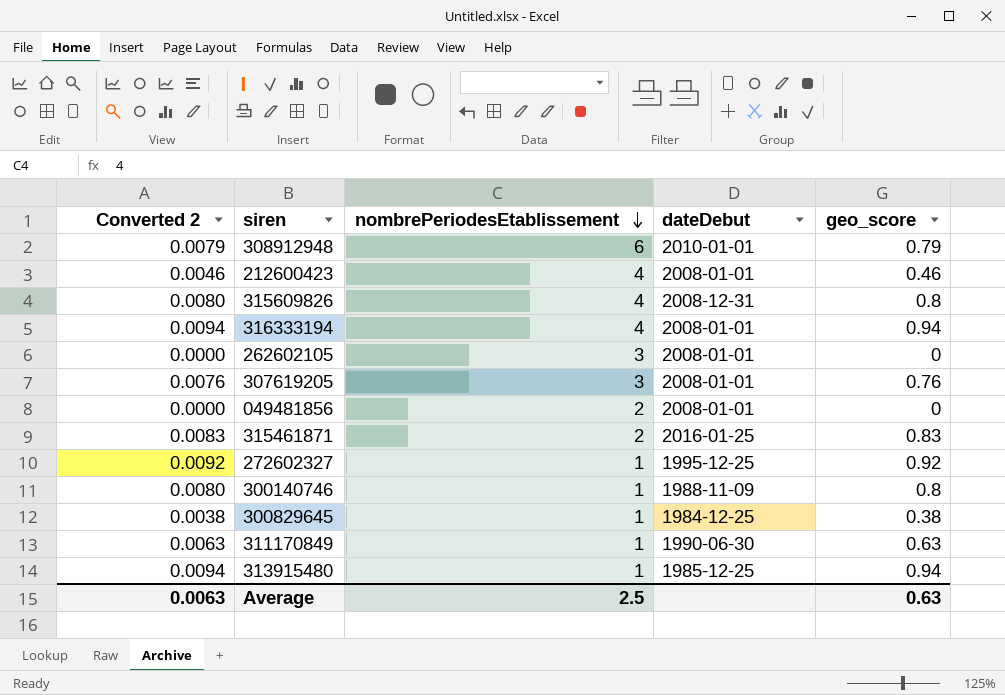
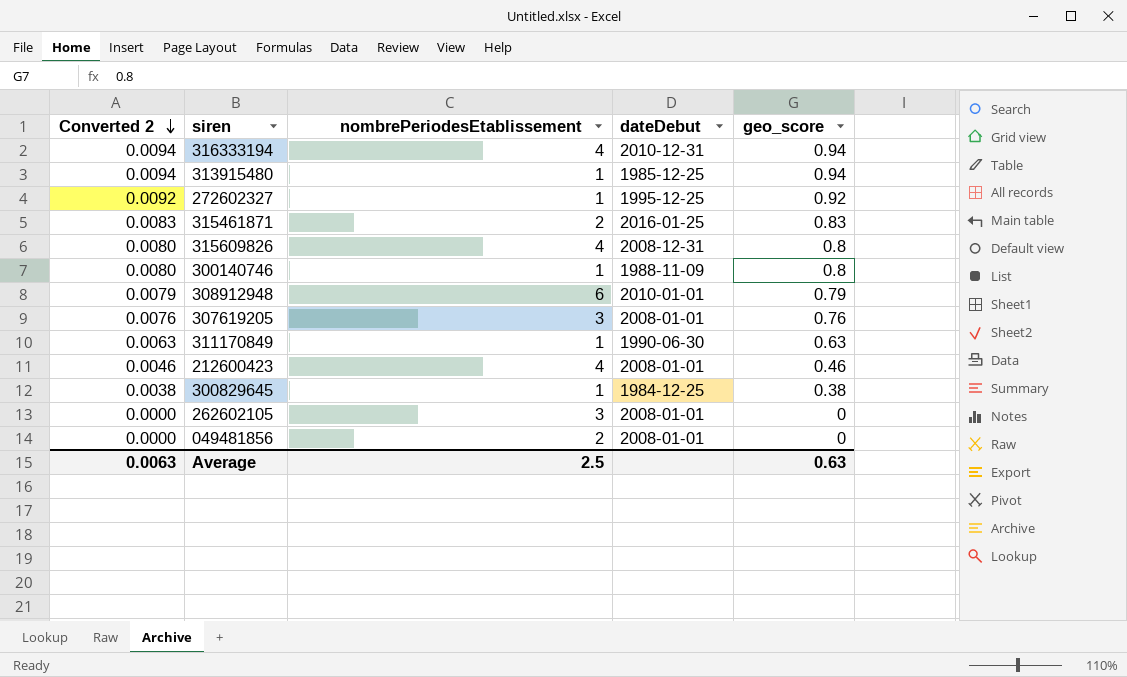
row order: nombrePeriodesEtablissement descending -> Converted 2 descending
316333194 | dateDebut: 2008-01-01 -> 2010-12-31

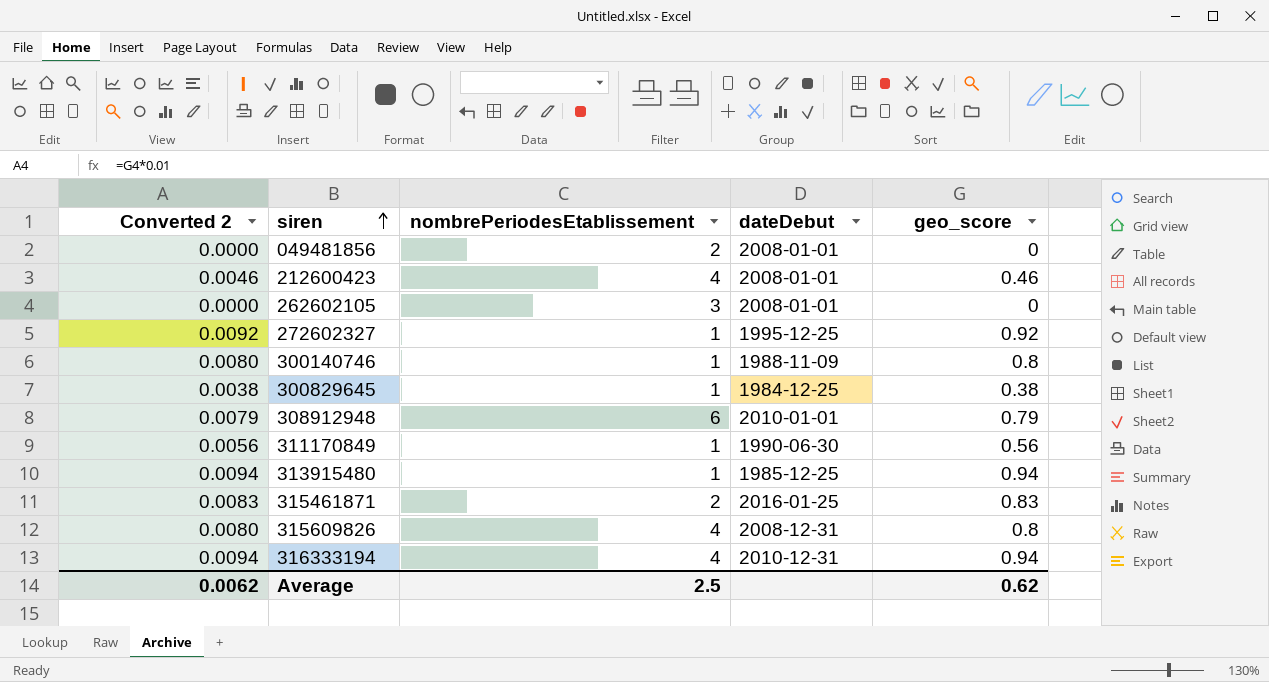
row order: Converted 2 descending -> siren ascending
row 307619205: 0.0076 | 3 | 2008-01-01 | 0.76 -> none
311170849 | Converted 2: 0.0063 -> 0.0056
311170849 | geo_score: 0.63 -> 0.56
Average | Converted 2: 0.0063 -> 0.0062
Average | geo_score: 0.63 -> 0.62

